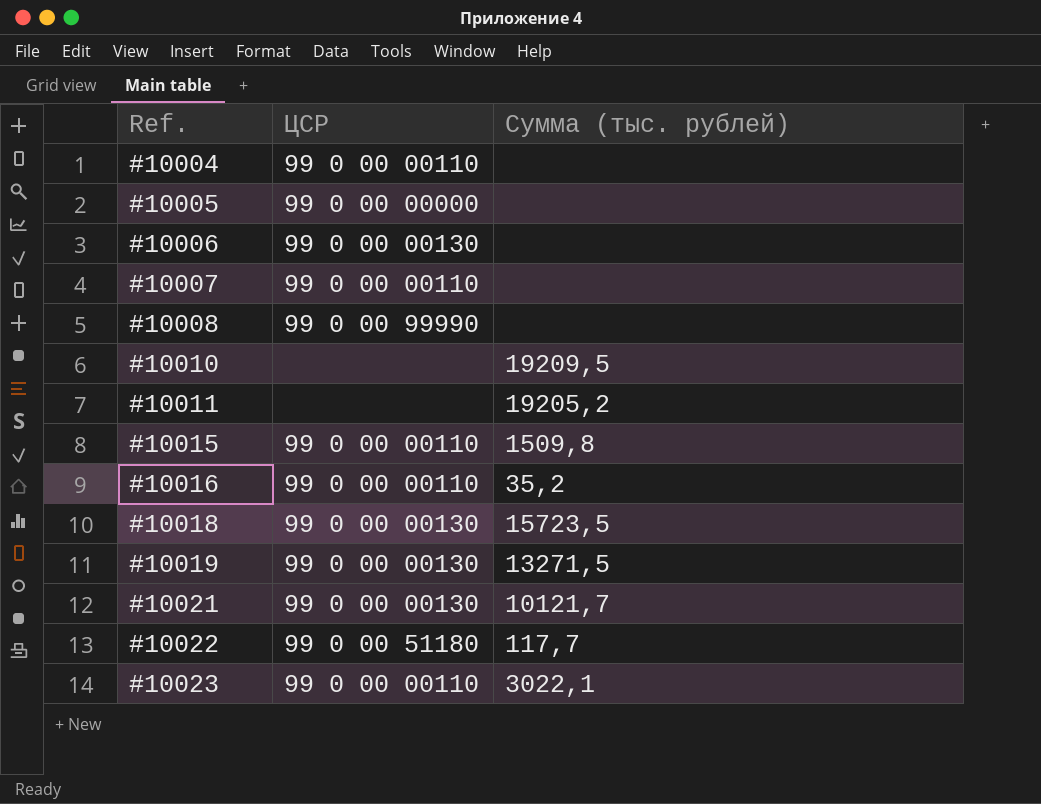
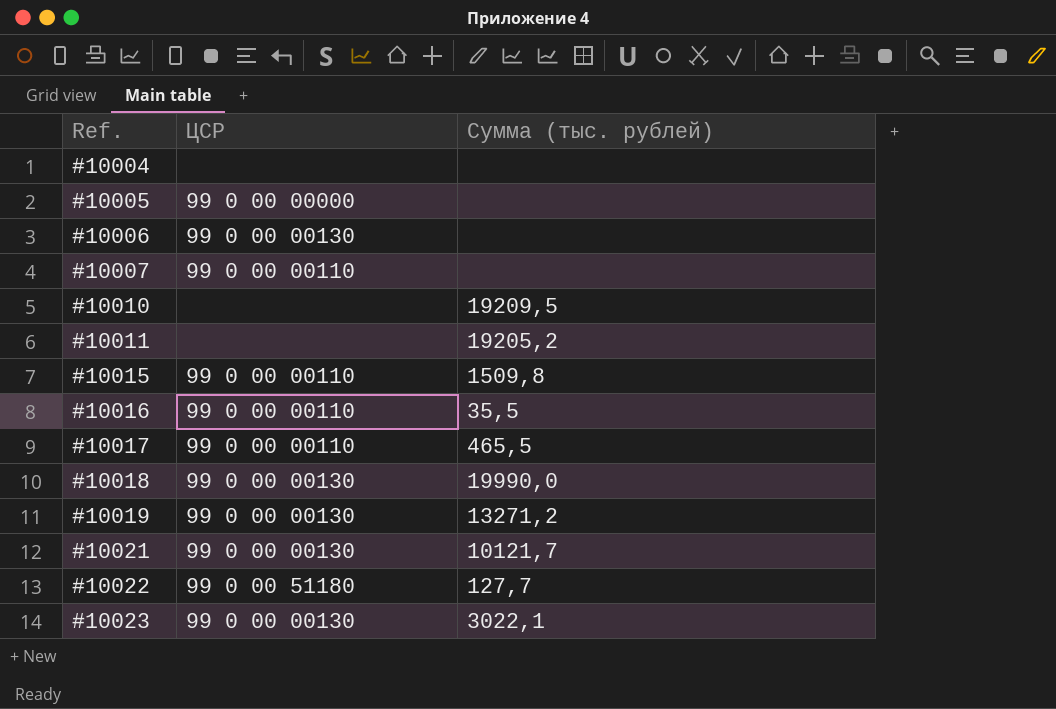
row #10008: 99 0 00 99990 | none -> none
#10004 | ЦСР: 99 0 00 00110 -> none
#10016 | Сумма (тыс. рублей): 35,2 -> 35,5
row #10017: none -> 99 0 00 00110 | 465,5
#10018 | Сумма (тыс. рублей): 15723,5 -> 19990,0
#10019 | Сумма (тыс. рублей): 13271,5 -> 13271,2
#10022 | Сумма (тыс. рублей): 117,7 -> 127,7
#10023 | ЦСР: 99 0 00 00110 -> 99 0 00 00130

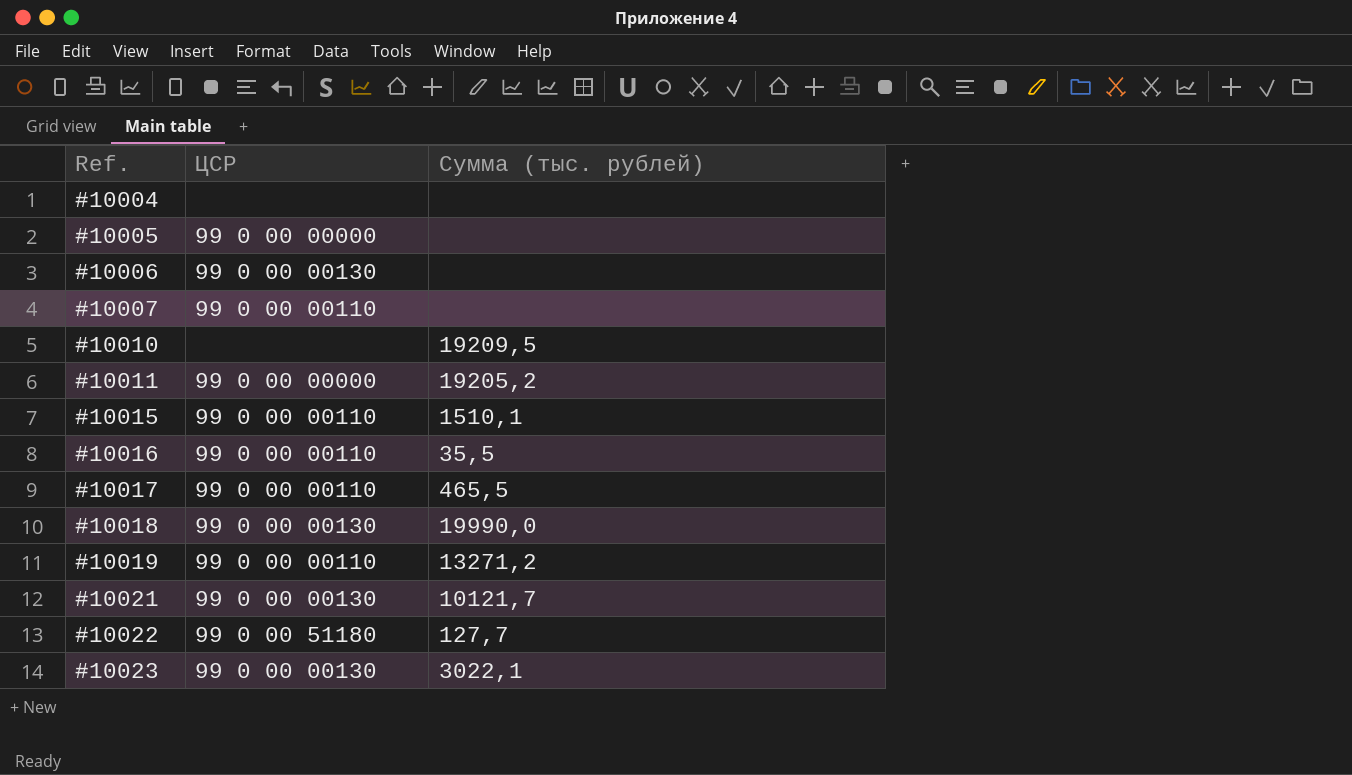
#10011 | ЦСР: none -> 99 0 00 00000
#10015 | Сумма (тыс. рублей): 1509,8 -> 1510,1
#10019 | ЦСР: 99 0 00 00130 -> 99 0 00 00110

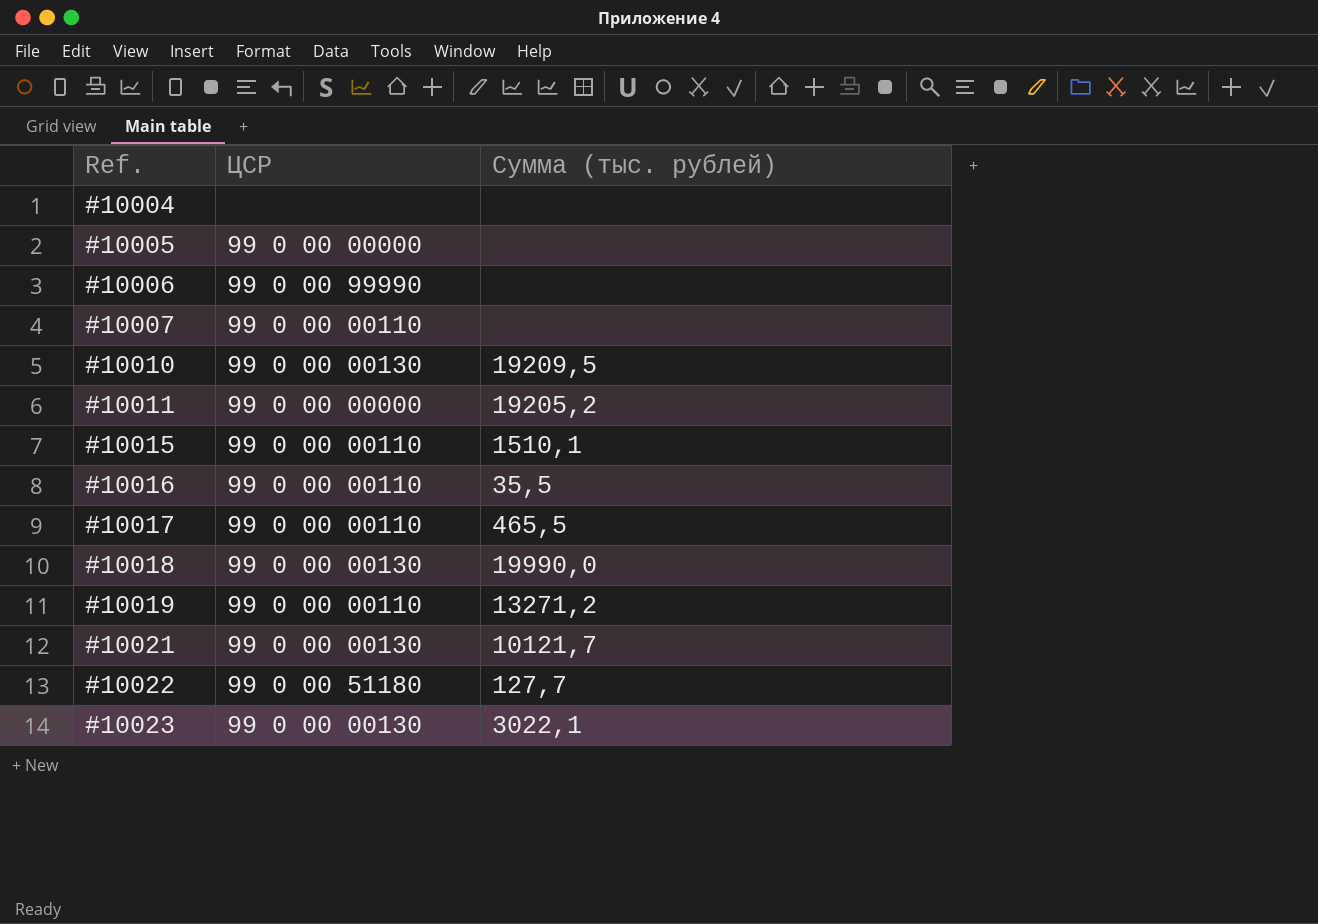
#10006 | ЦСР: 99 0 00 00130 -> 99 0 00 99990
#10010 | ЦСР: none -> 99 0 00 00130

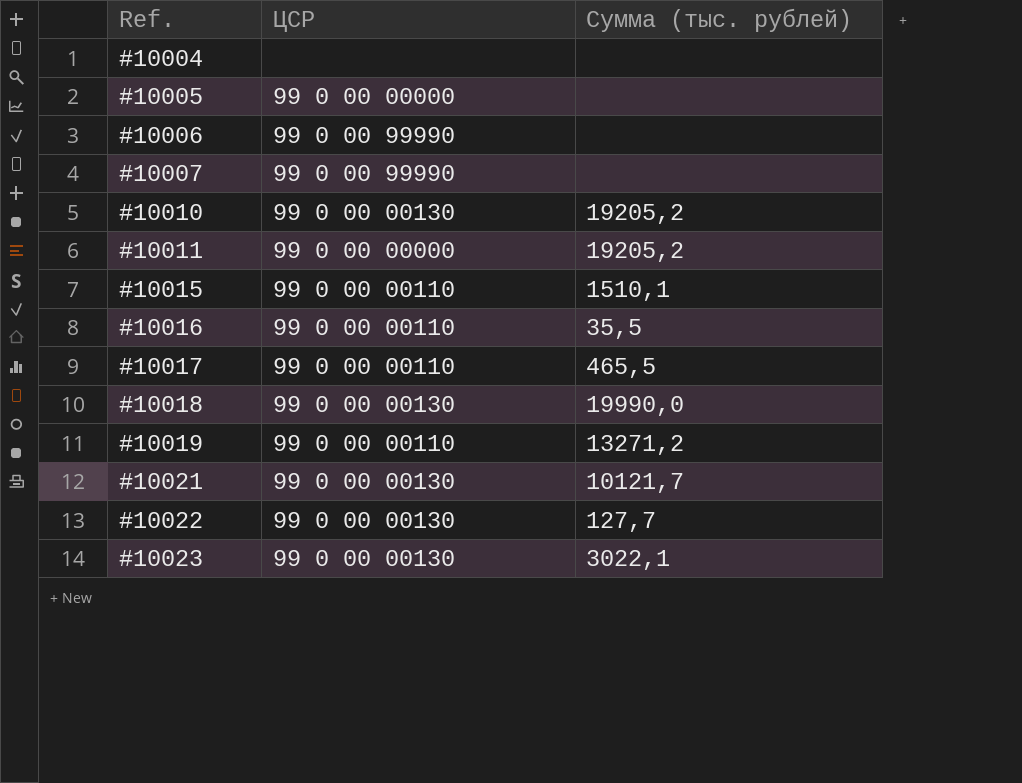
#10007 | ЦСР: 99 0 00 00110 -> 99 0 00 99990
#10010 | Сумма (тыс. рублей): 19209,5 -> 19205,2
#10022 | ЦСР: 99 0 00 51180 -> 99 0 00 00130

